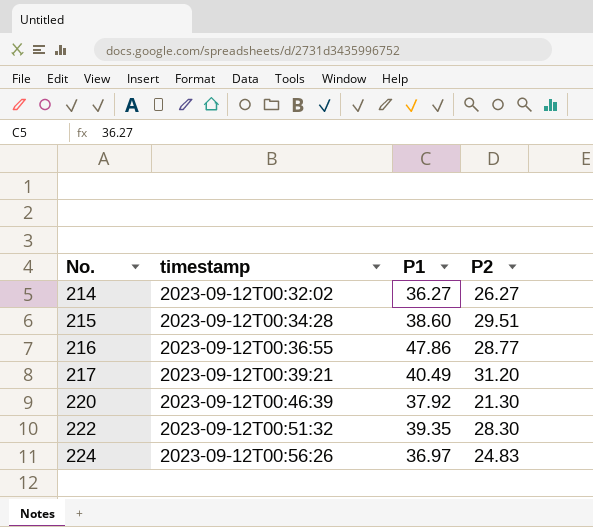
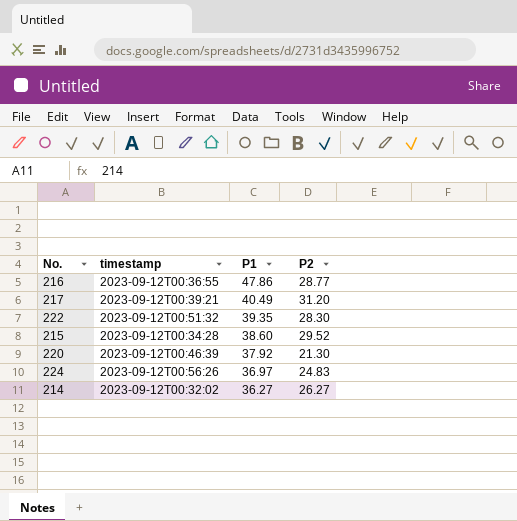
row order: No. ascending -> P1 descending
215 | P2: 29.51 -> 29.52

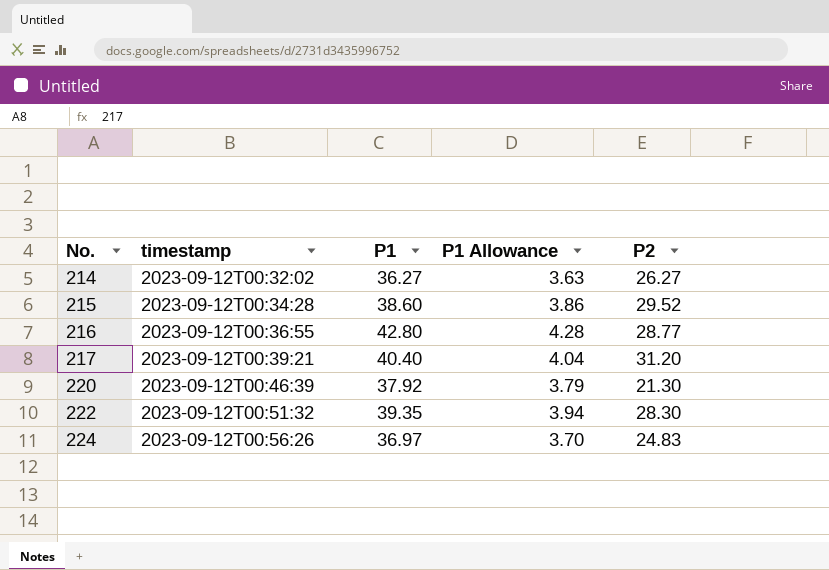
row order: P1 descending -> No. ascending
column P1 Allowance | formula: none -> [P1] * 0.1
216 | P1: 47.86 -> 42.80
217 | P1: 40.49 -> 40.40

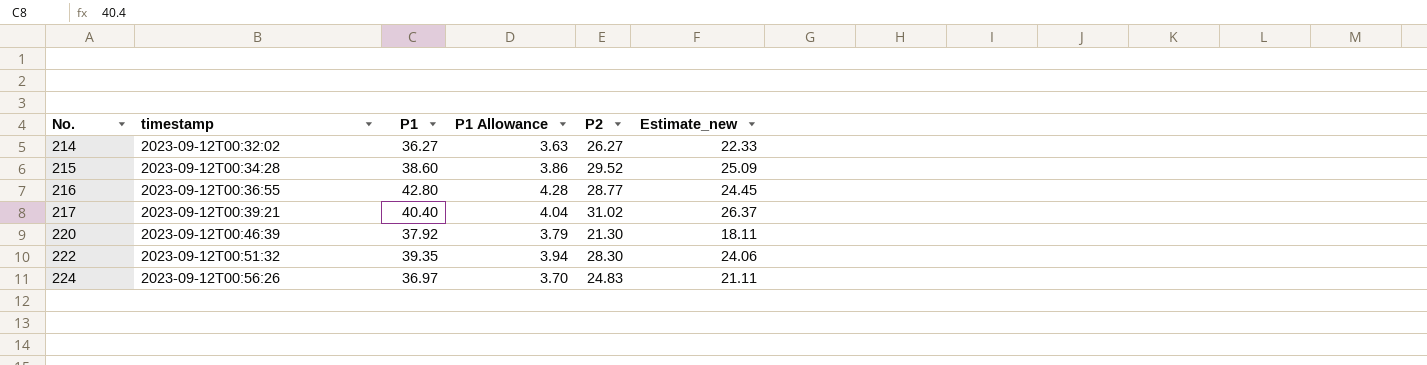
column Estimate_new | formula: none -> [P2] * 0.85
217 | P2: 31.20 -> 31.02

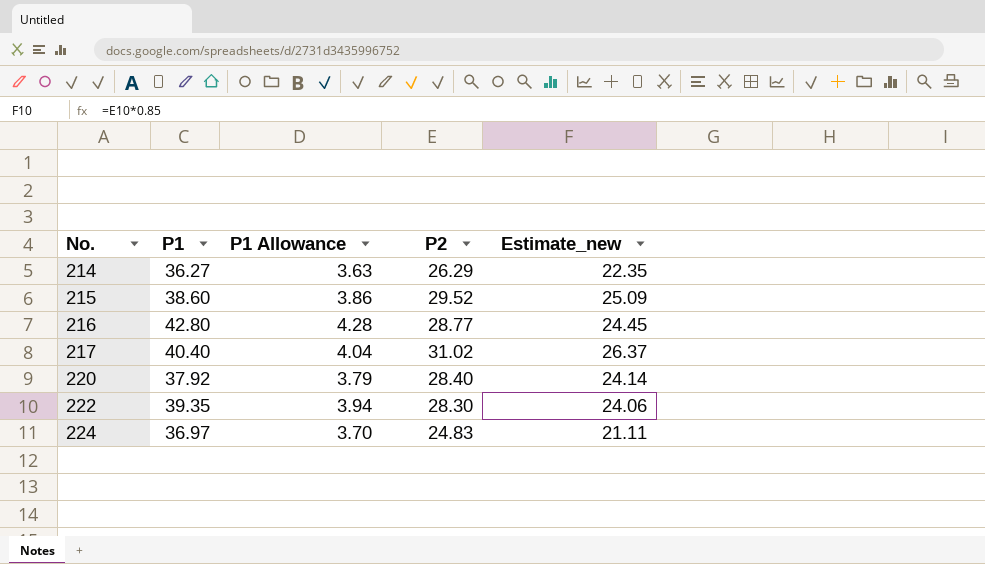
column timestamp | position: 2 -> none
214 | P2: 26.27 -> 26.29
214 | Estimate_new: 22.33 -> 22.35
220 | P2: 21.30 -> 28.40
220 | Estimate_new: 18.11 -> 24.14

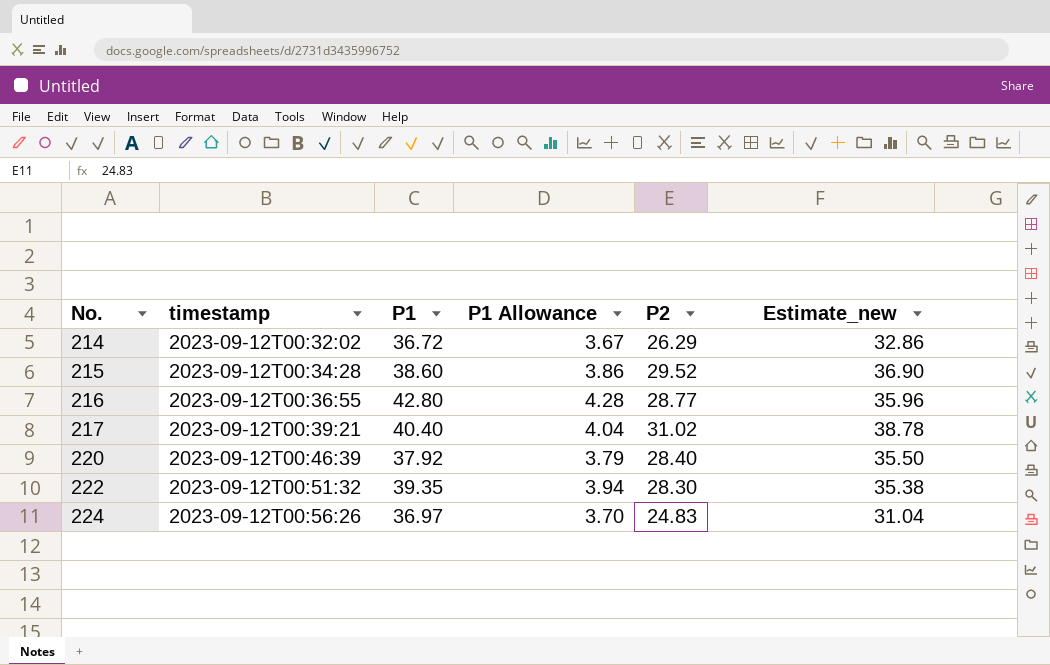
column timestamp | position: none -> 2
column Estimate_new | formula: [P2] * 0.85 -> [P2] * 1.25
214 | P1: 36.27 -> 36.72
214 | P1 Allowance: 3.63 -> 3.67

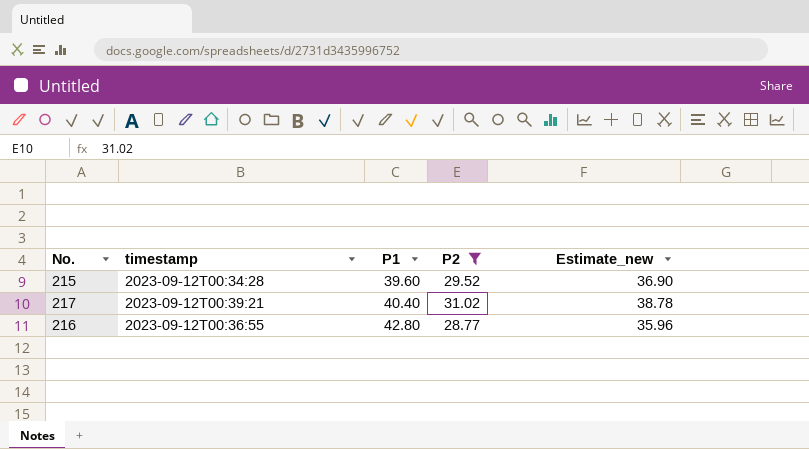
filter: none -> P2 >= 28.77
row order: No. ascending -> P1 ascending
column P1 Allowance | formula: [P1] * 0.1 -> none
215 | P1: 38.60 -> 39.60

